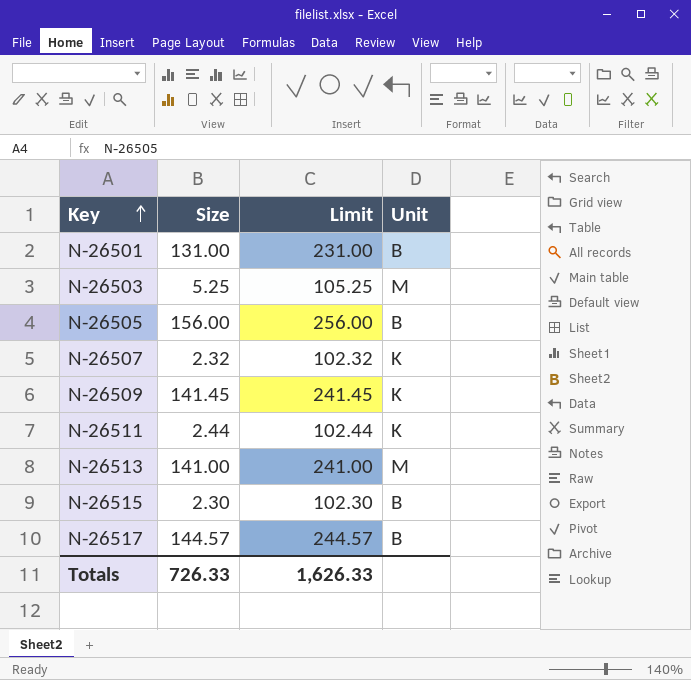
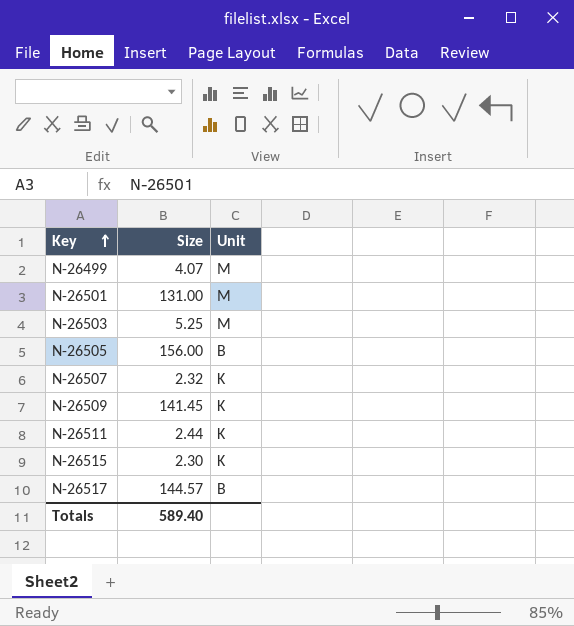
column Limit | formula: [Size] + 100 -> none
row N-26513: 141.00 | 241.00 | M -> none
row N-26499: none -> 4.07 | M
N-26501 | Unit: B -> M
N-26515 | Unit: B -> K
Totals | Size: 726.33 -> 589.40

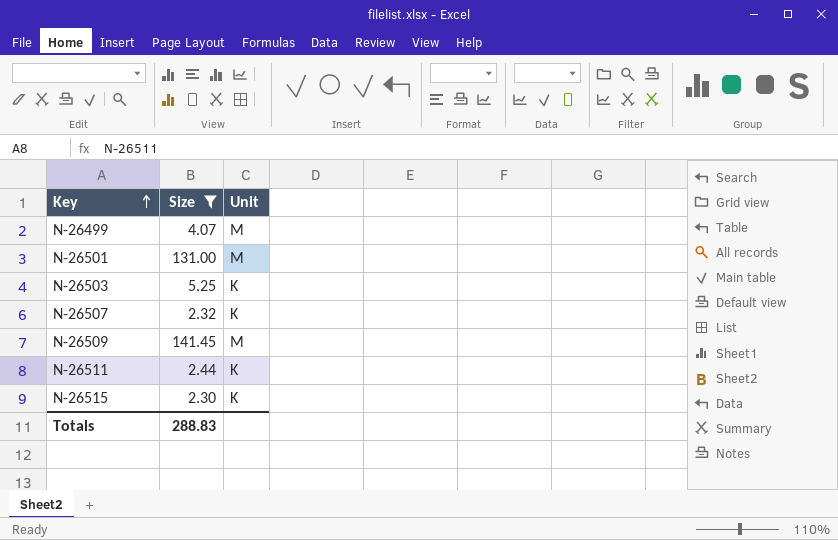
filter: none -> Size <= 141.45
N-26503 | Unit: M -> K
N-26509 | Unit: K -> M
Totals | Size: 589.40 -> 288.83

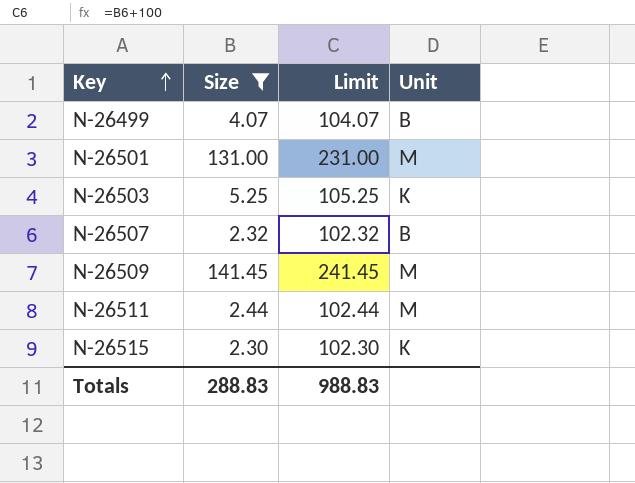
column Limit | formula: none -> [Size] + 100
N-26499 | Unit: M -> B
N-26507 | Unit: K -> B
N-26511 | Unit: K -> M

